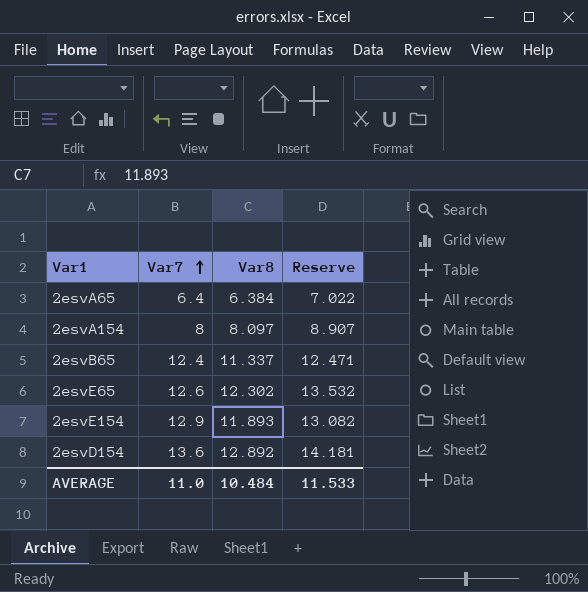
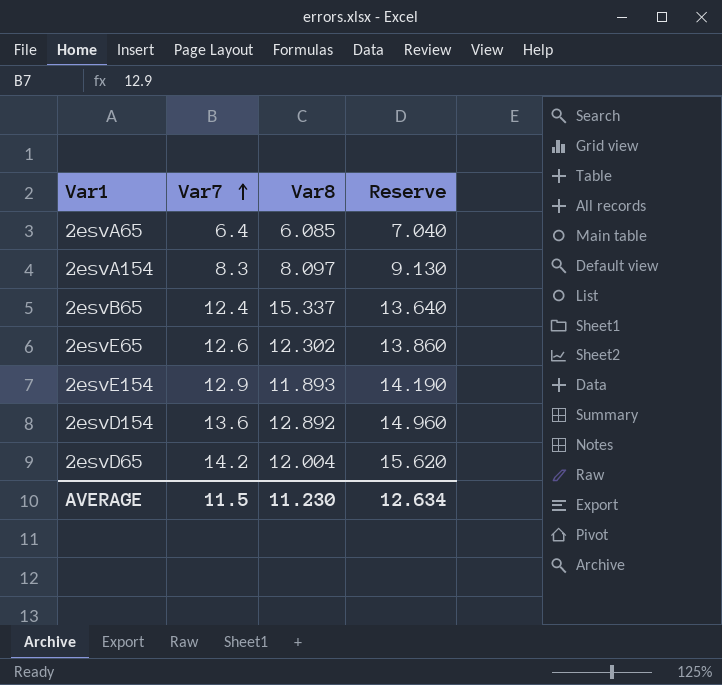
column Reserve | formula: [Var8] * 1.1 -> [Var7] * 1.1
2esvA65 | Var8: 6.384 -> 6.085
2esvA154 | Var7: 8 -> 8.3
2esvB65 | Var8: 11.337 -> 15.337
row 2esvD65: none -> 14.2 | 12.004 | 15.620
AVERAGE | Var7: 11.0 -> 11.5
AVERAGE | Var8: 10.484 -> 11.230
AVERAGE | Reserve: 11.533 -> 12.634

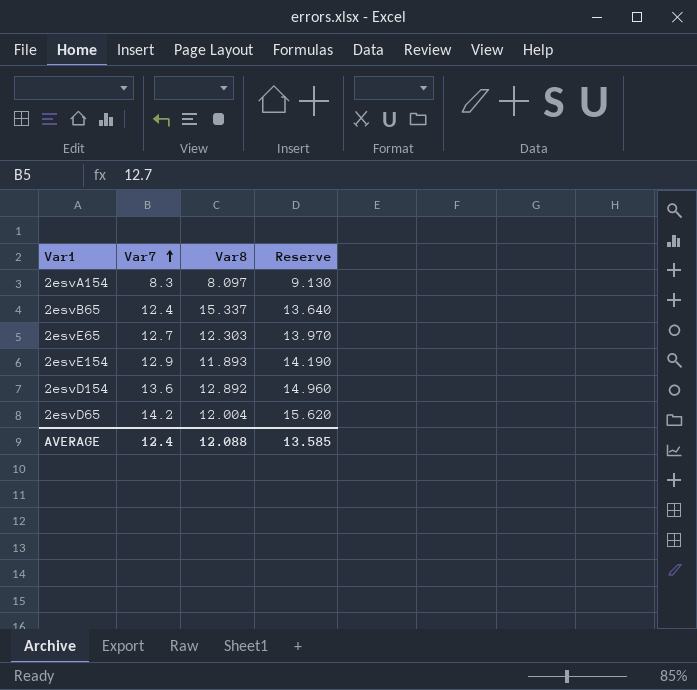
row 2esvA65: 6.4 | 6.085 | 7.040 -> none
2esvE65 | Var7: 12.6 -> 12.7
2esvE65 | Var8: 12.302 -> 12.303
2esvE65 | Reserve: 13.860 -> 13.970
AVERAGE | Var7: 11.5 -> 12.4
AVERAGE | Var8: 11.230 -> 12.088
AVERAGE | Reserve: 12.634 -> 13.585

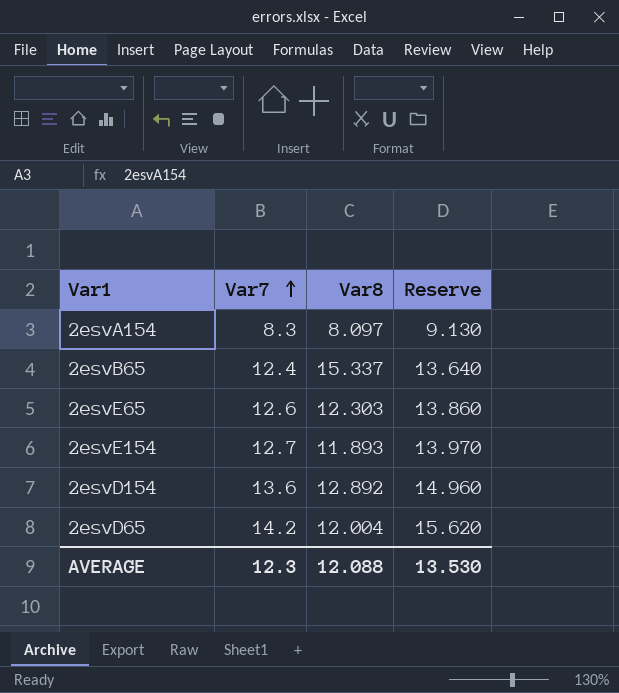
2esvE65 | Var7: 12.7 -> 12.6
2esvE65 | Reserve: 13.970 -> 13.860
2esvE154 | Var7: 12.9 -> 12.7
2esvE154 | Reserve: 14.190 -> 13.970
AVERAGE | Var7: 12.4 -> 12.3
AVERAGE | Reserve: 13.585 -> 13.530

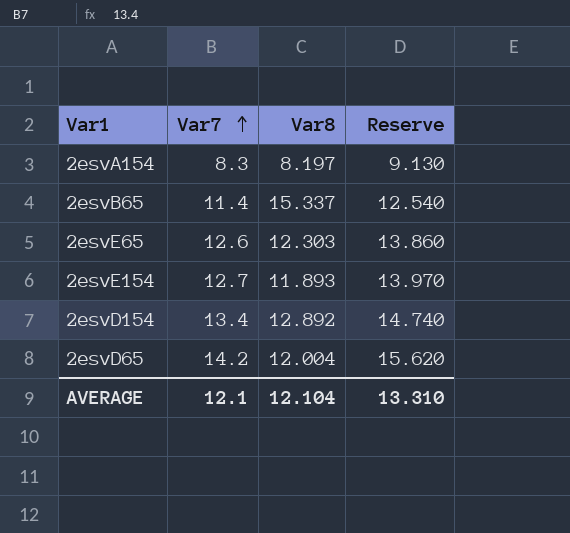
2esvA154 | Var8: 8.097 -> 8.197
2esvB65 | Var7: 12.4 -> 11.4
2esvB65 | Reserve: 13.640 -> 12.540
2esvD154 | Var7: 13.6 -> 13.4
2esvD154 | Reserve: 14.960 -> 14.740
AVERAGE | Var7: 12.3 -> 12.1
AVERAGE | Var8: 12.088 -> 12.104
AVERAGE | Reserve: 13.530 -> 13.310

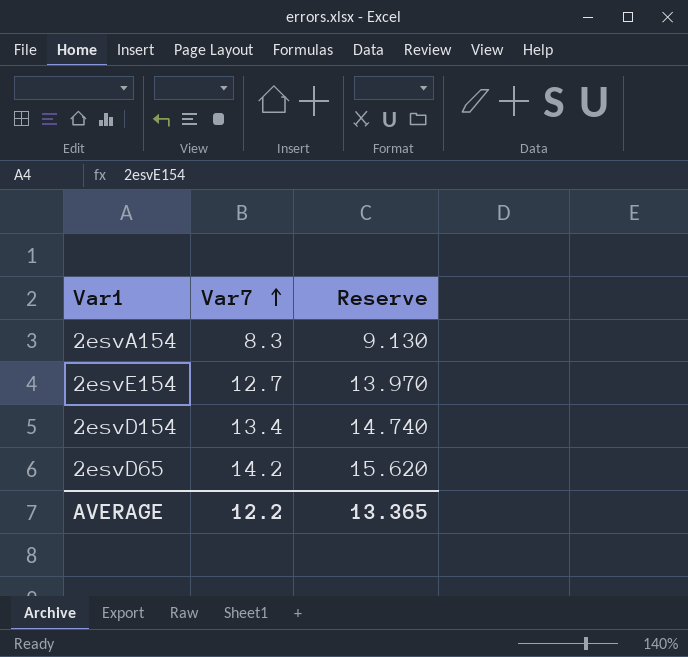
column Var8 | position: 3 -> none
row 2esvB65: 11.4 | 15.337 | 12.540 -> none
row 2esvE65: 12.6 | 12.303 | 13.860 -> none
AVERAGE | Var7: 12.1 -> 12.2
AVERAGE | Reserve: 13.310 -> 13.365

